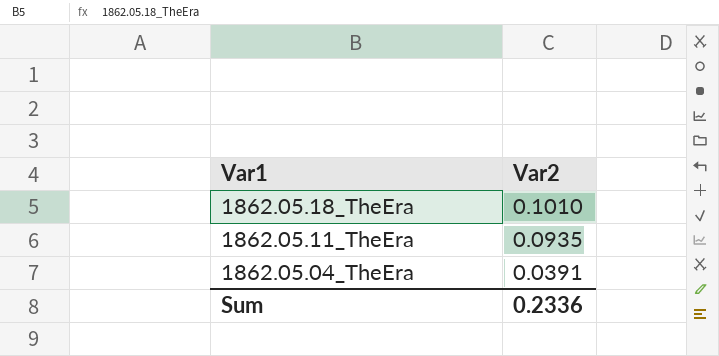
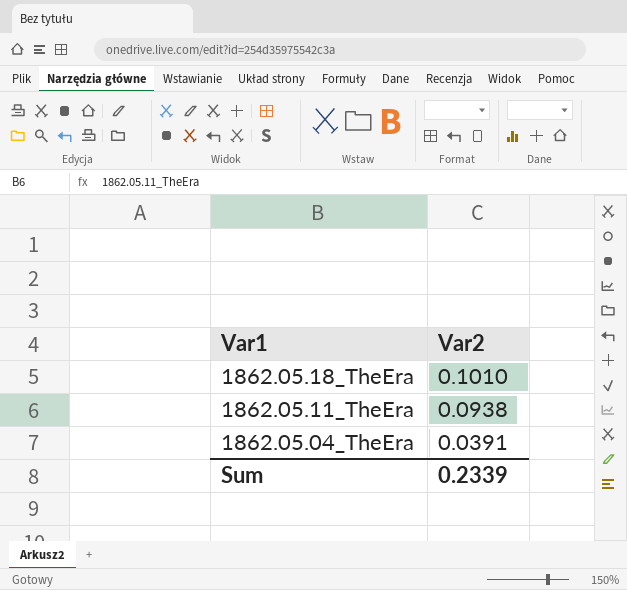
1862.05.11_TheEra | Var2: 0.0935 -> 0.0938
Sum | Var2: 0.2336 -> 0.2339

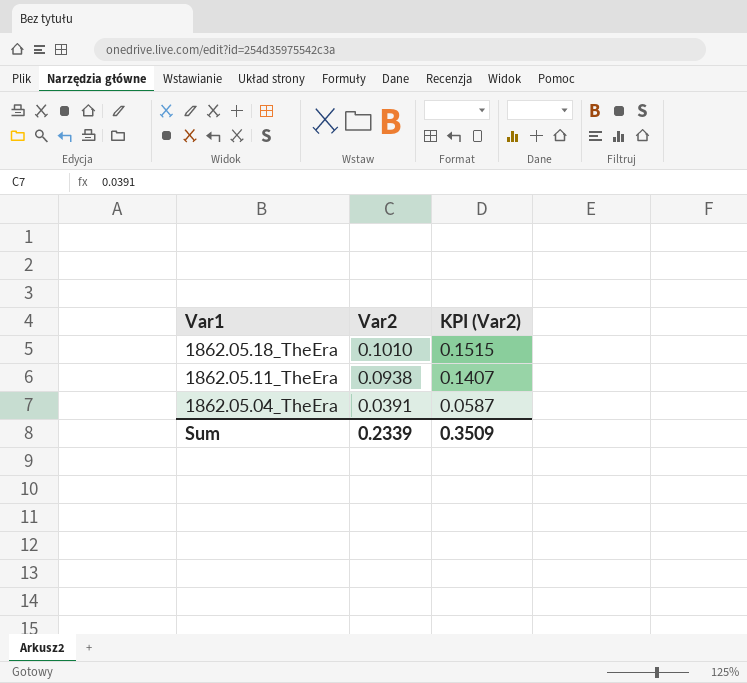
column KPI (Var2) | formula: none -> [Var2] * 1.5

